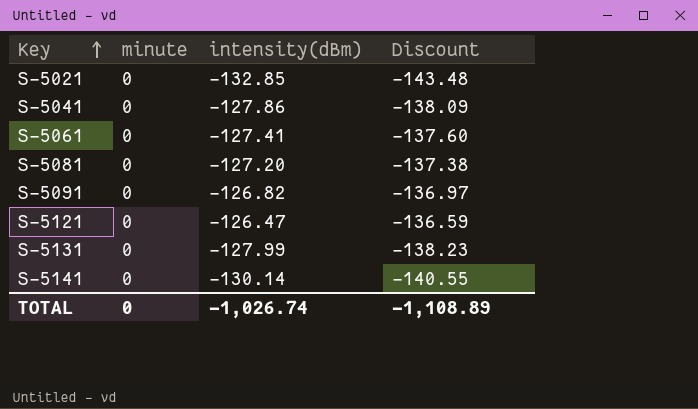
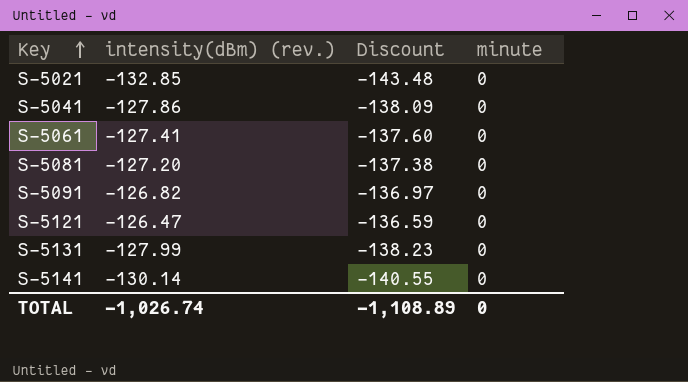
column name: intensity(dBm) -> intensity(dBm) (rev.)
column minute | position: 2 -> 4

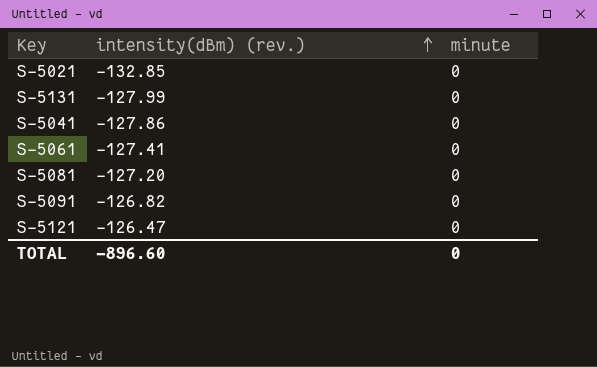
row order: Key ascending -> intensity(dBm) (rev.) ascending
column Discount | formula: [intensity(dBm) (rev.)] * 1.08 -> none
row S-5141: -130.14 | -140.55 | 0 -> none
TOTAL | intensity(dBm) (rev.): -1,026.74 -> -896.60

